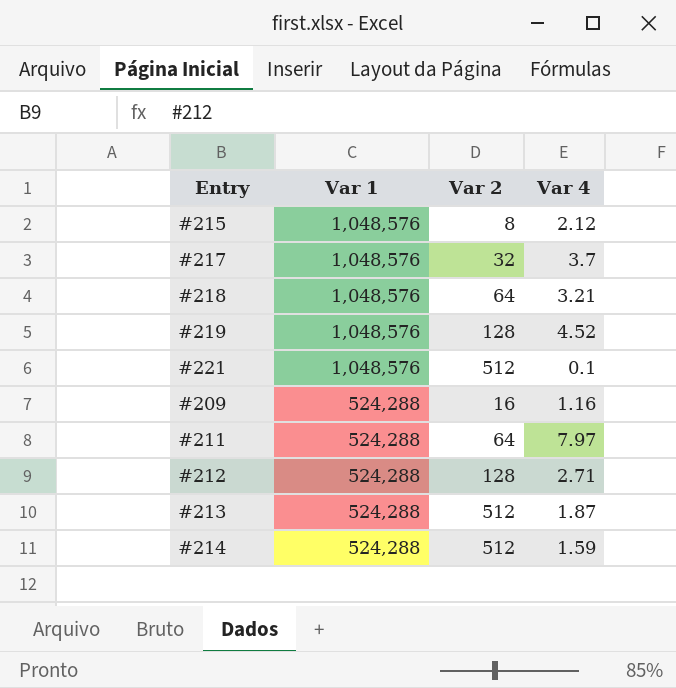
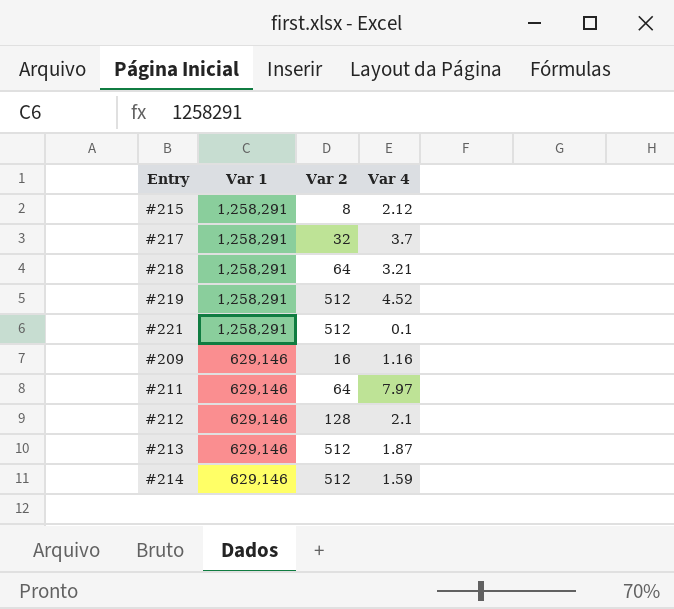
#215 | Var 1: 1,048,576 -> 1,258,291
#217 | Var 1: 1,048,576 -> 1,258,291
#218 | Var 1: 1,048,576 -> 1,258,291
#219 | Var 1: 1,048,576 -> 1,258,291
#219 | Var 2: 128 -> 512
#221 | Var 1: 1,048,576 -> 1,258,291
#209 | Var 1: 524,288 -> 629,146
#211 | Var 1: 524,288 -> 629,146
#212 | Var 1: 524,288 -> 629,146
#212 | Var 4: 2.71 -> 2.1
#213 | Var 1: 524,288 -> 629,146
#214 | Var 1: 524,288 -> 629,146

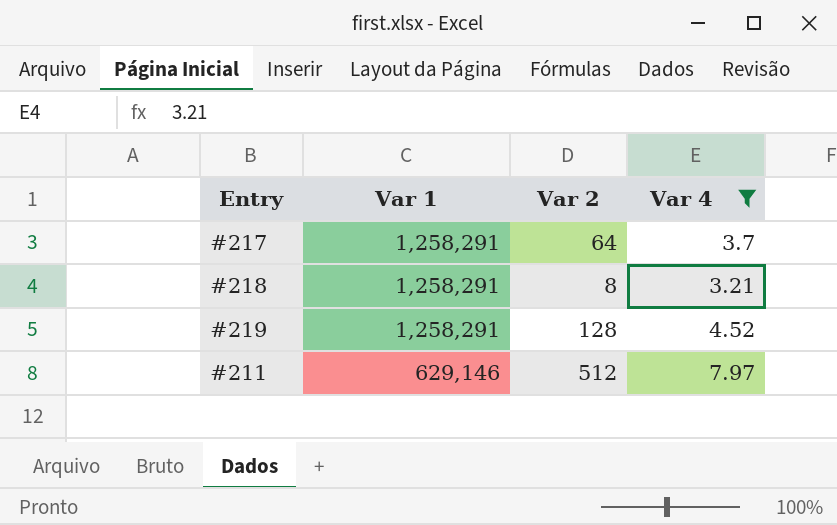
filter: none -> Var 4 >= 3.21
#217 | Var 2: 32 -> 64
#218 | Var 2: 64 -> 8
#219 | Var 2: 512 -> 128
#211 | Var 2: 64 -> 512

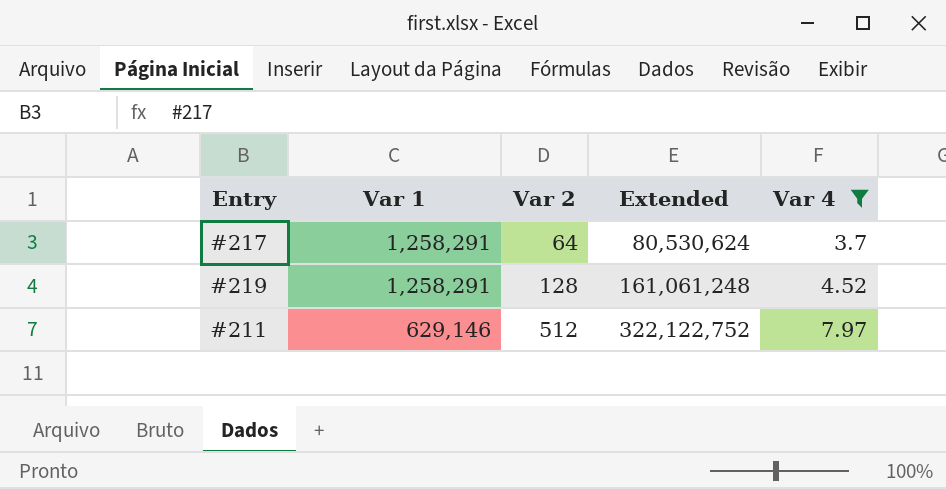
column Extended | formula: none -> [Var 1] * [Var 2]
row #218: 1,258,291 | 8 | 3.21 -> none

